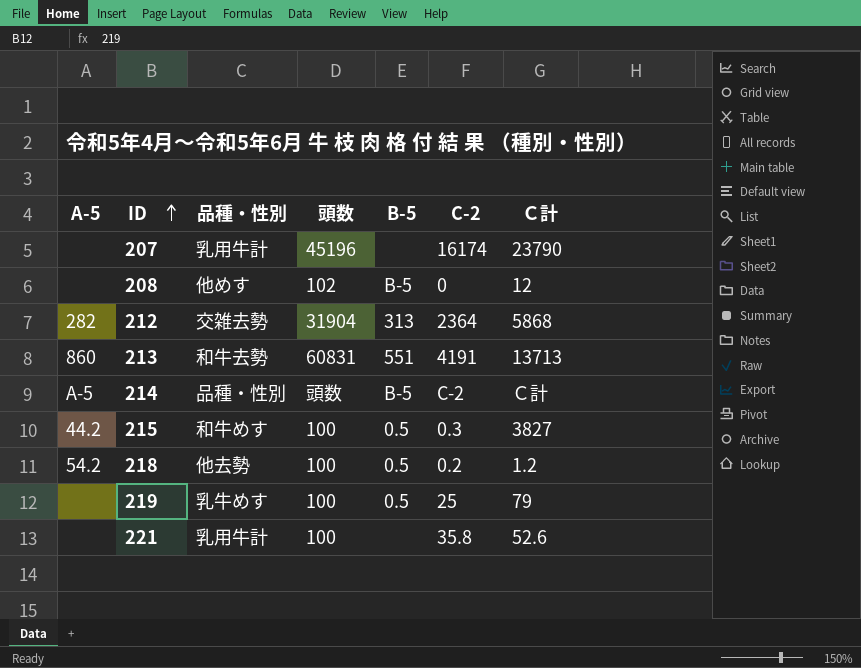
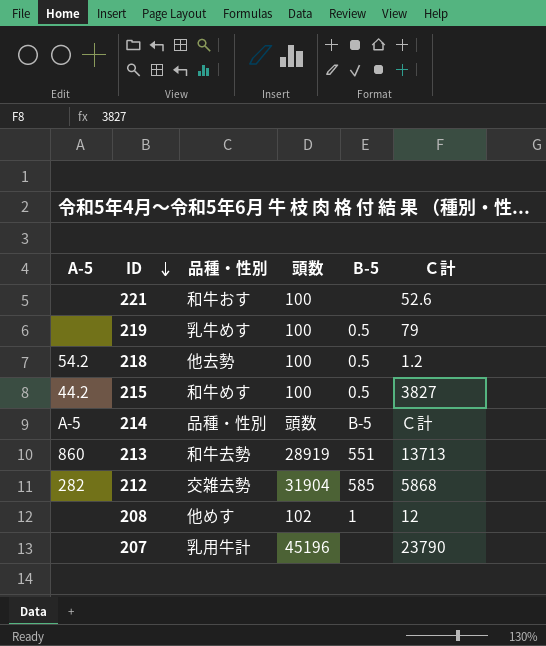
row order: ID ascending -> ID descending
column C-2 | position: 6 -> none
221 | 品種・性別: 乳用牛計 -> 和牛おす
213 | 頭数: 60831 -> 28919
212 | B-5: 313 -> 585
208 | B-5: B-5 -> 1

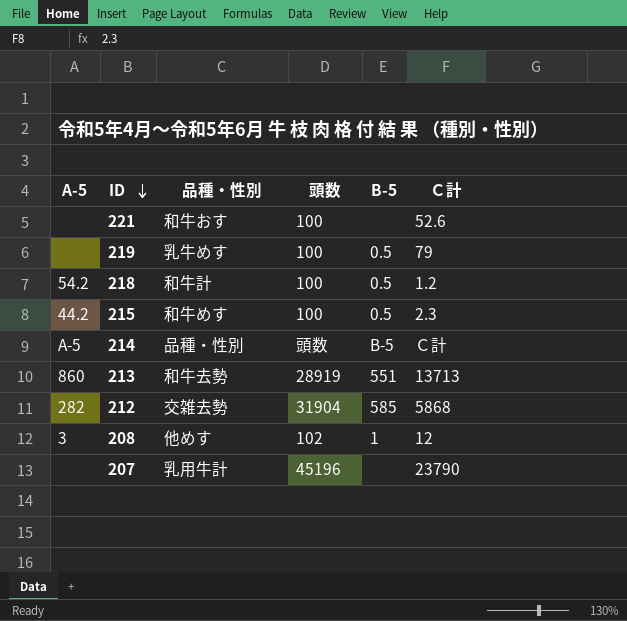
218 | 品種・性別: 他去勢 -> 和牛計
215 | Ｃ計: 3827 -> 2.3
208 | A-5: none -> 3

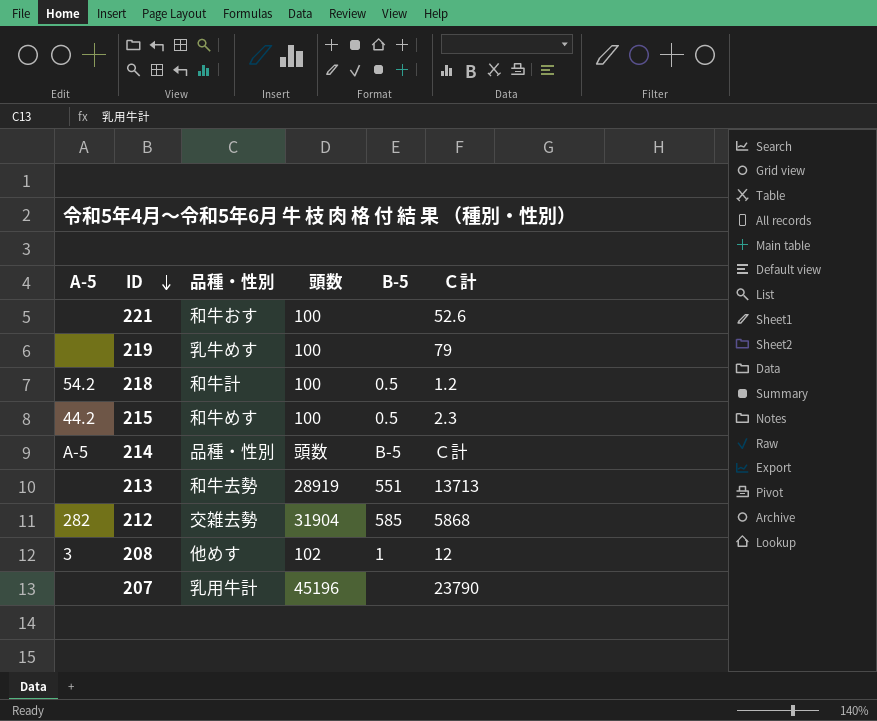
219 | B-5: 0.5 -> none
213 | A-5: 860 -> none

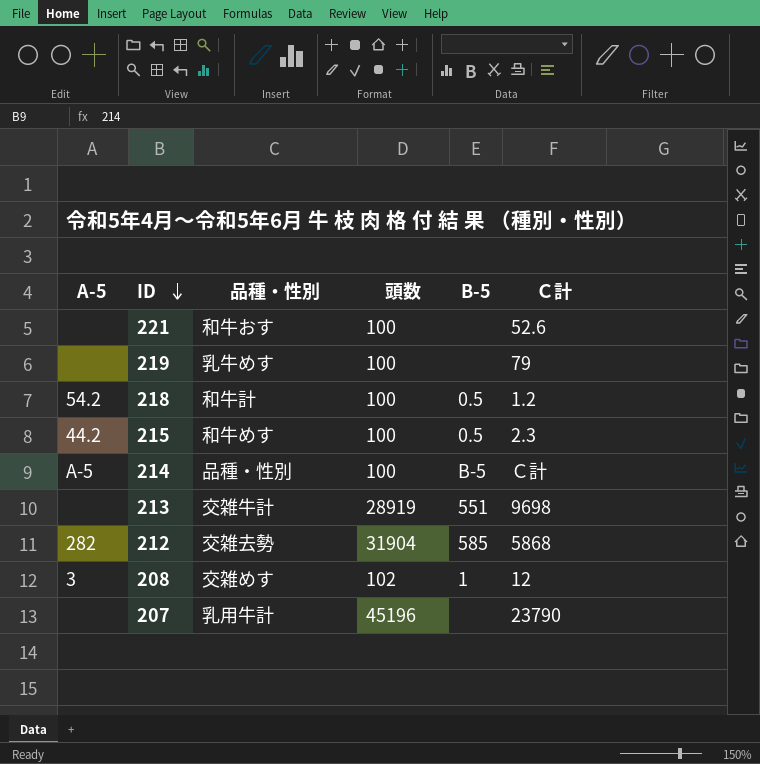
214 | 頭数: 頭数 -> 100
213 | 品種・性別: 和牛去勢 -> 交雑牛計
213 | Ｃ計: 13713 -> 9698
208 | 品種・性別: 他めす -> 交雑めす

